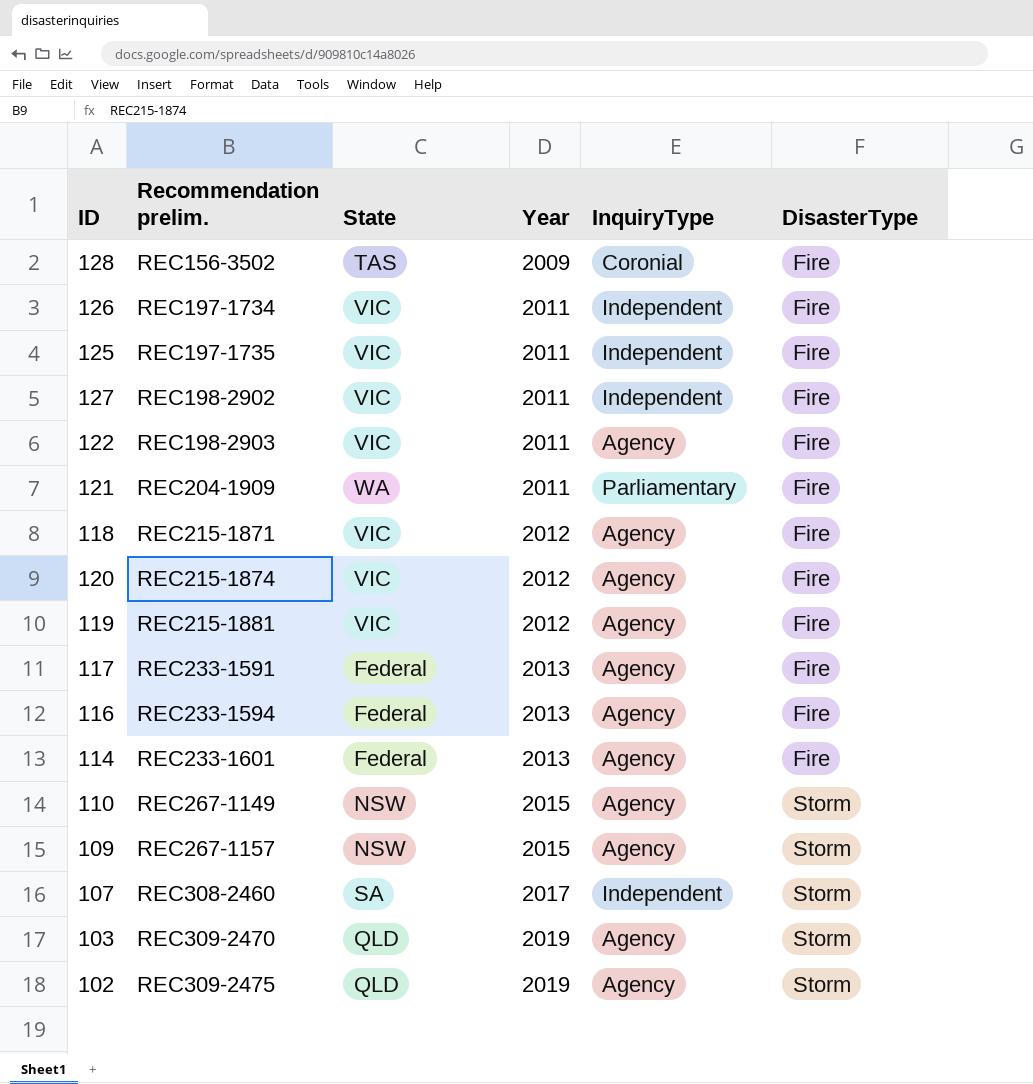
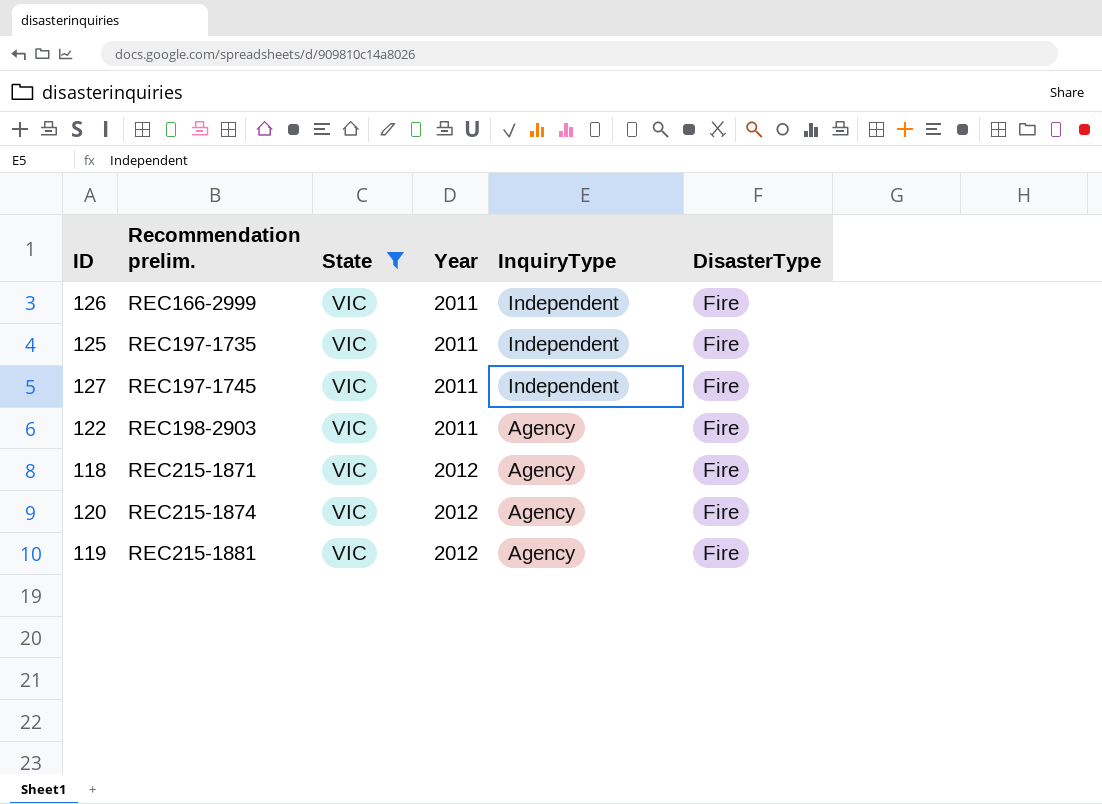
filter: none -> State = VIC
126 | Recommendation prelim.: REC197-1734 -> REC166-2999
127 | Recommendation prelim.: REC198-2902 -> REC197-1745

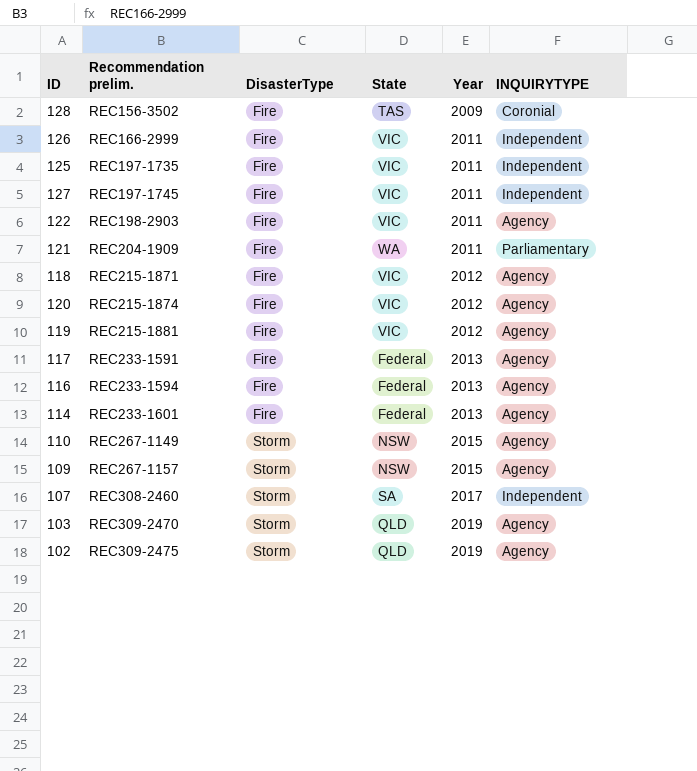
filter: State = VIC -> none
column DisasterType | position: 6 -> 3
column name: InquiryType -> INQUIRYTYPE

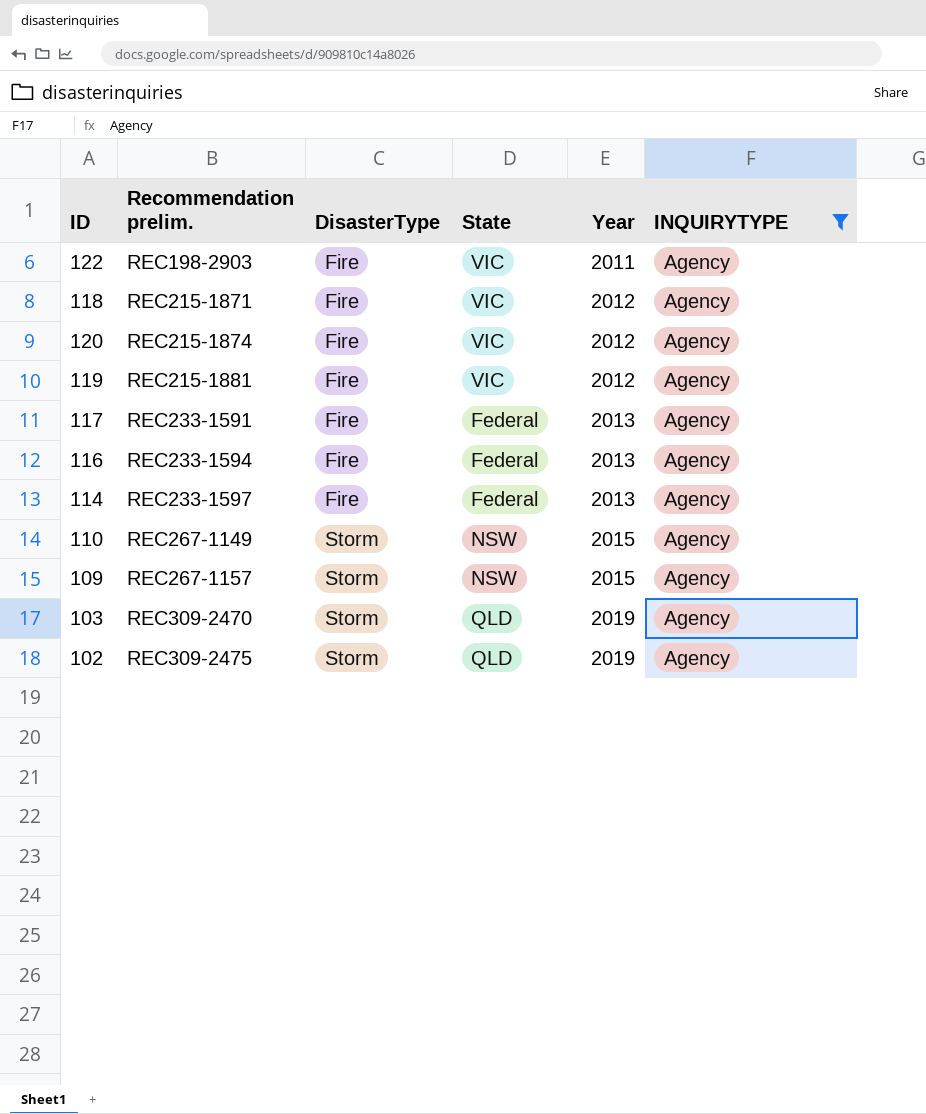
filter: none -> INQUIRYTYPE = Agency
114 | Recommendation prelim.: REC233-1601 -> REC233-1597

